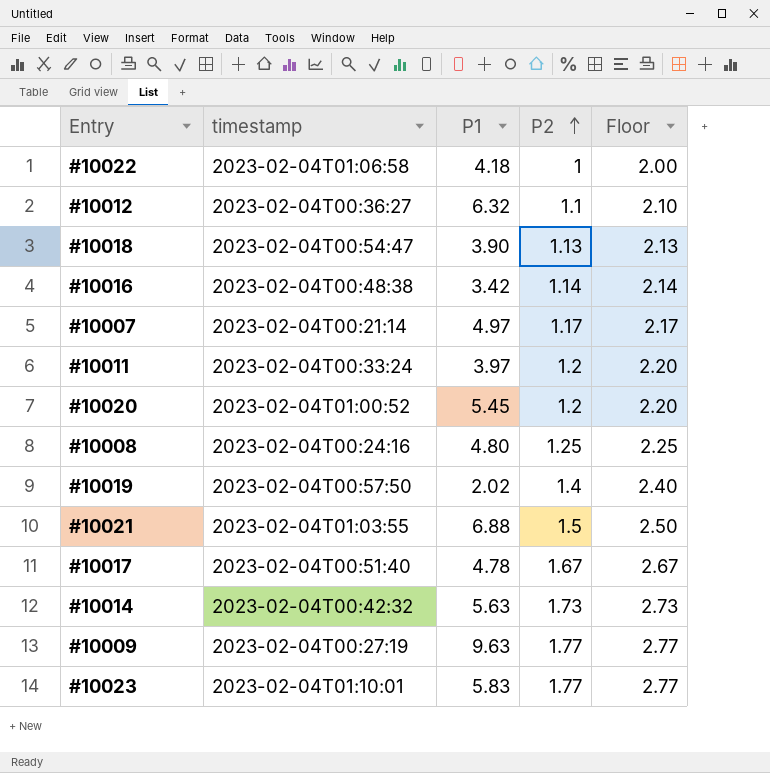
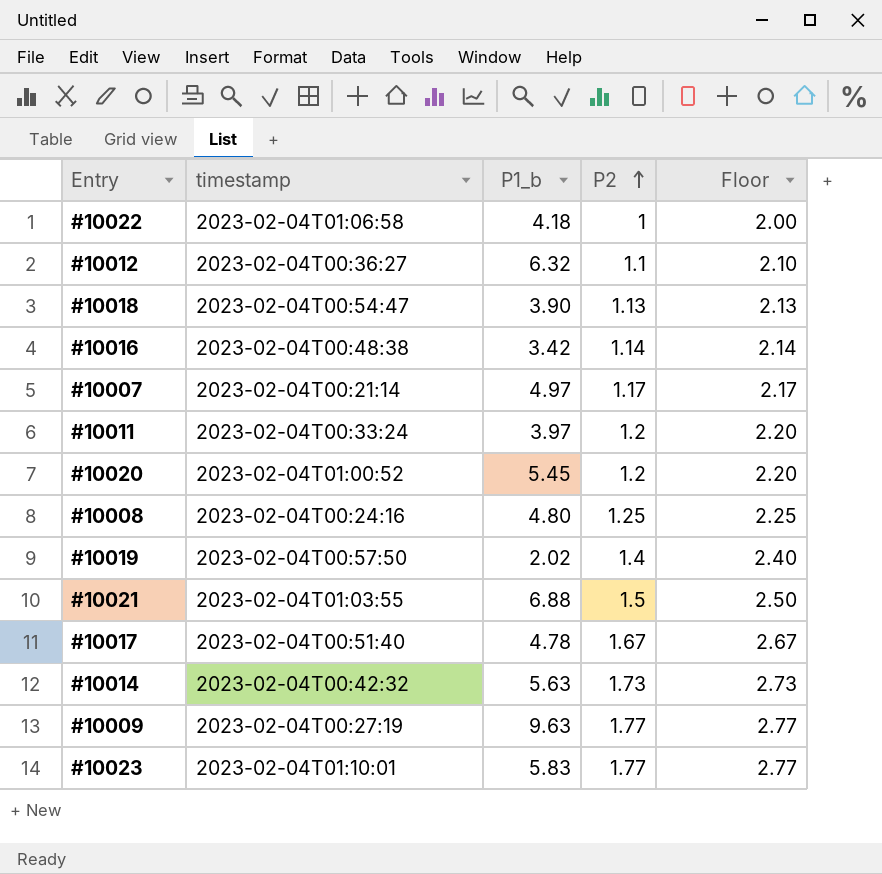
column name: P1 -> P1_b

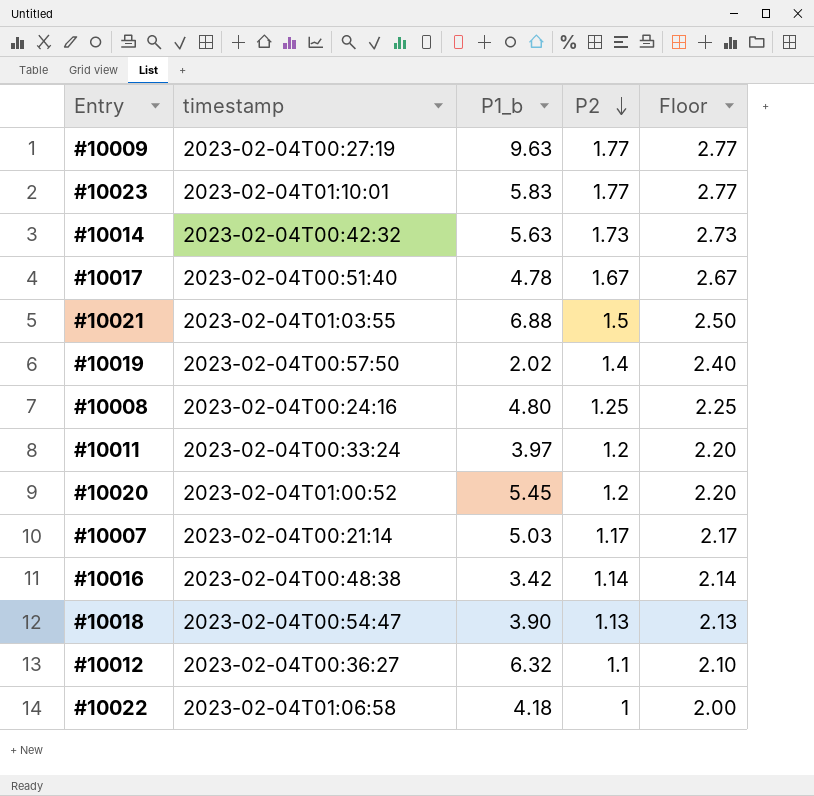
row order: P2 ascending -> P2 descending
#10007 | P1_b: 4.97 -> 5.03

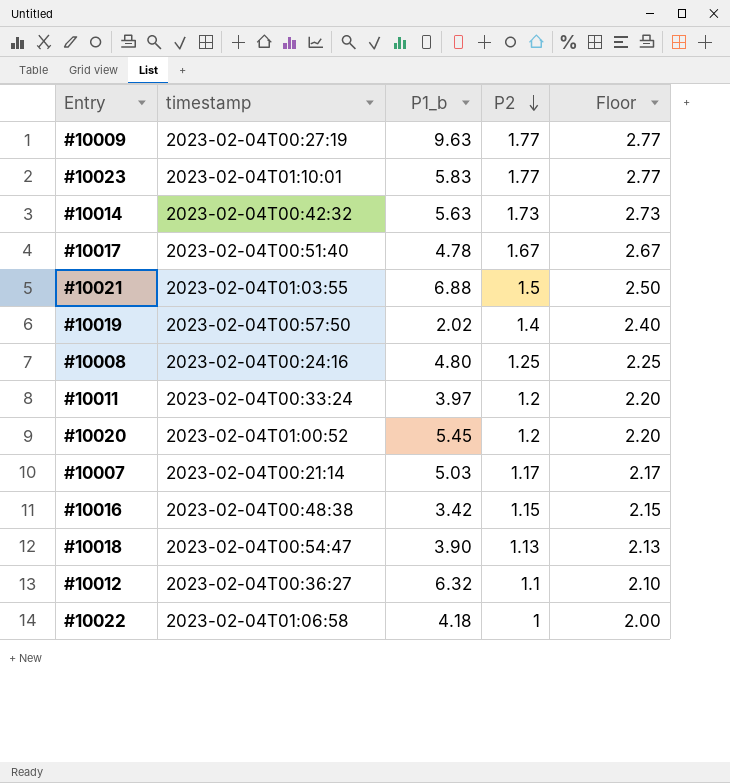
#10016 | P2: 1.14 -> 1.15
#10016 | Floor: 2.14 -> 2.15

